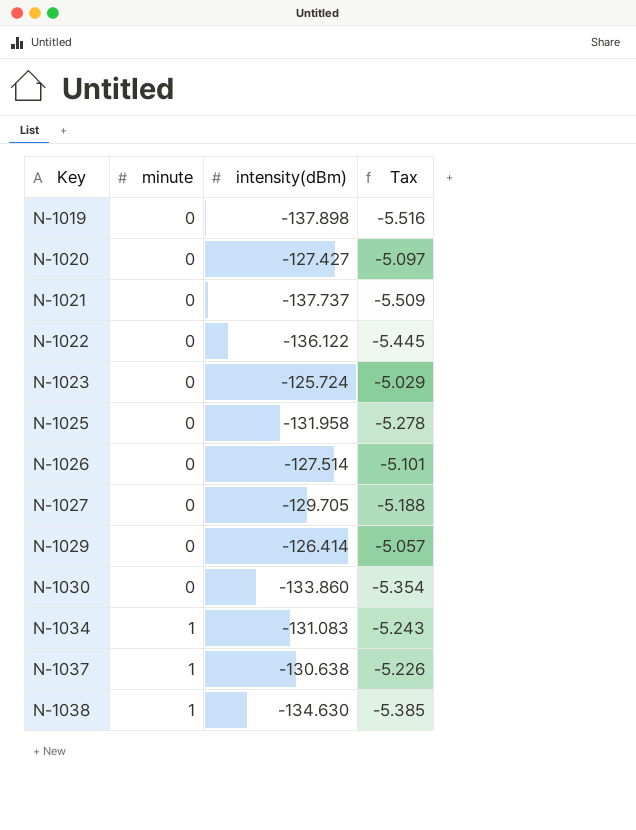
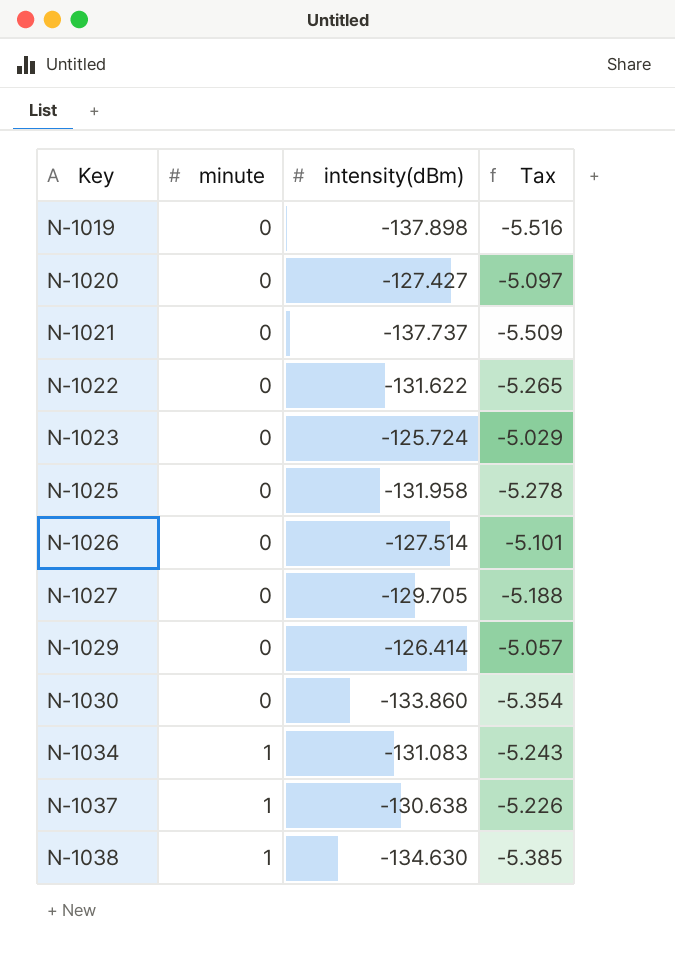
N-1022 | intensity(dBm): -136.122 -> -131.622
N-1022 | Tax: -5.445 -> -5.265

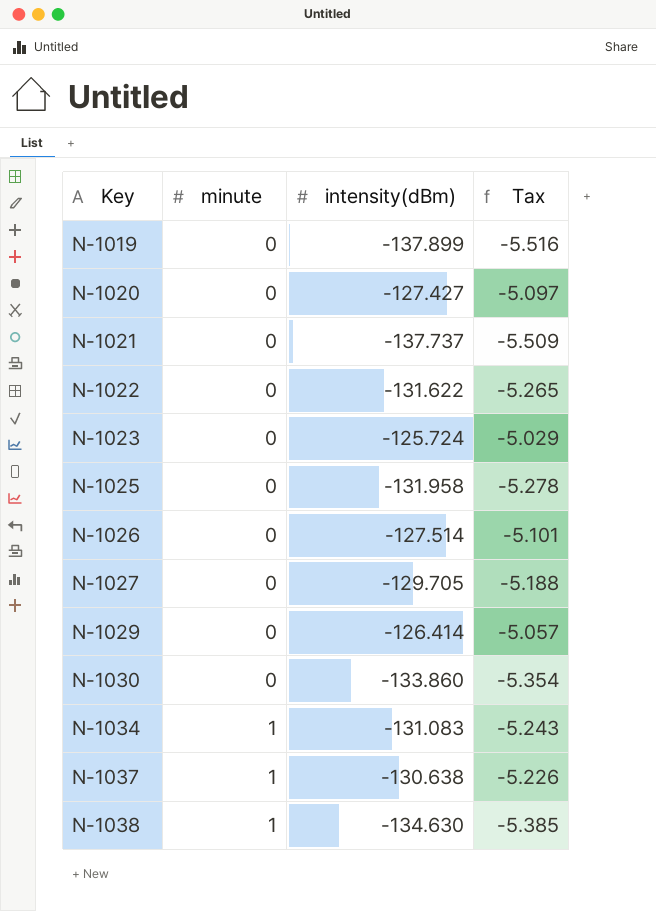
N-1019 | intensity(dBm): -137.898 -> -137.899

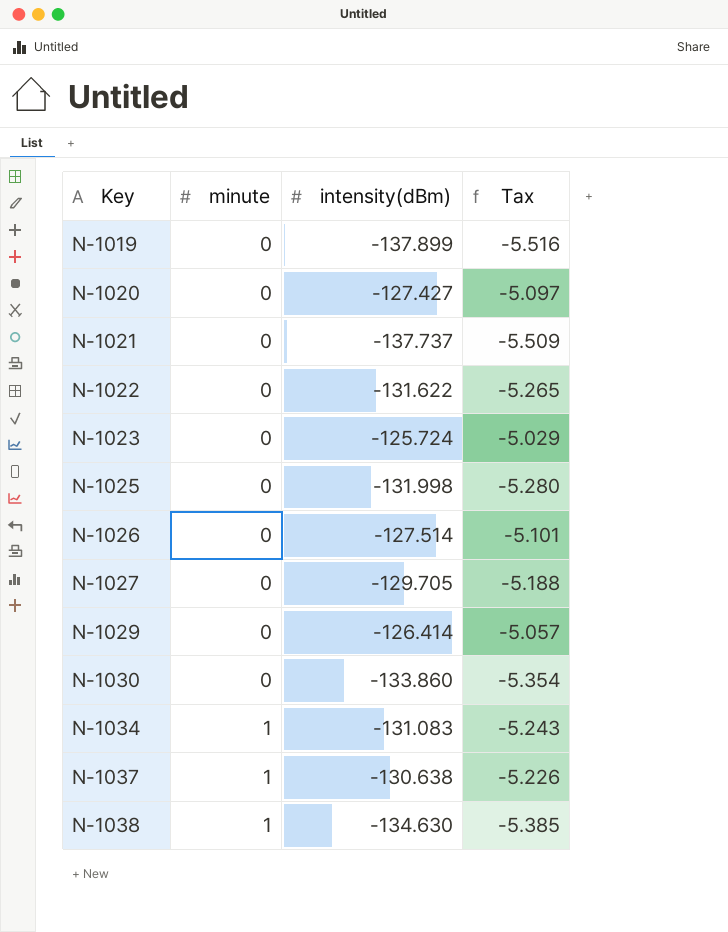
N-1025 | intensity(dBm): -131.958 -> -131.998
N-1025 | Tax: -5.278 -> -5.280

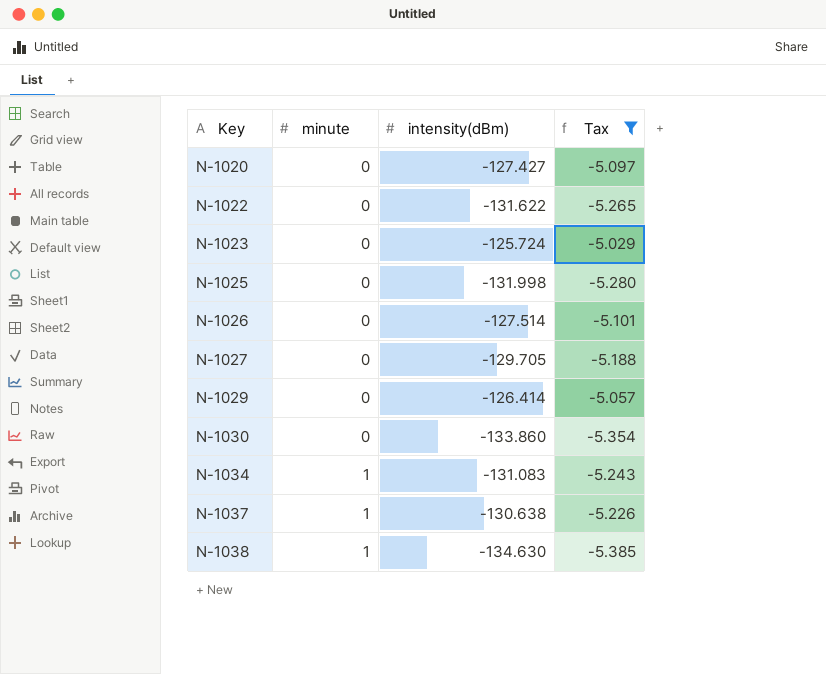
filter: none -> Tax >= -5.385

